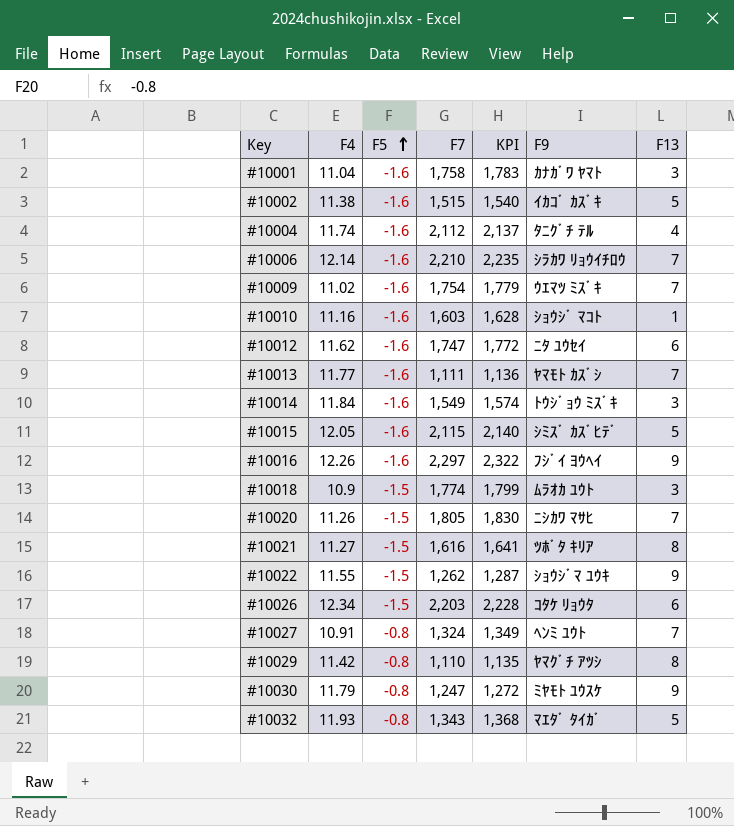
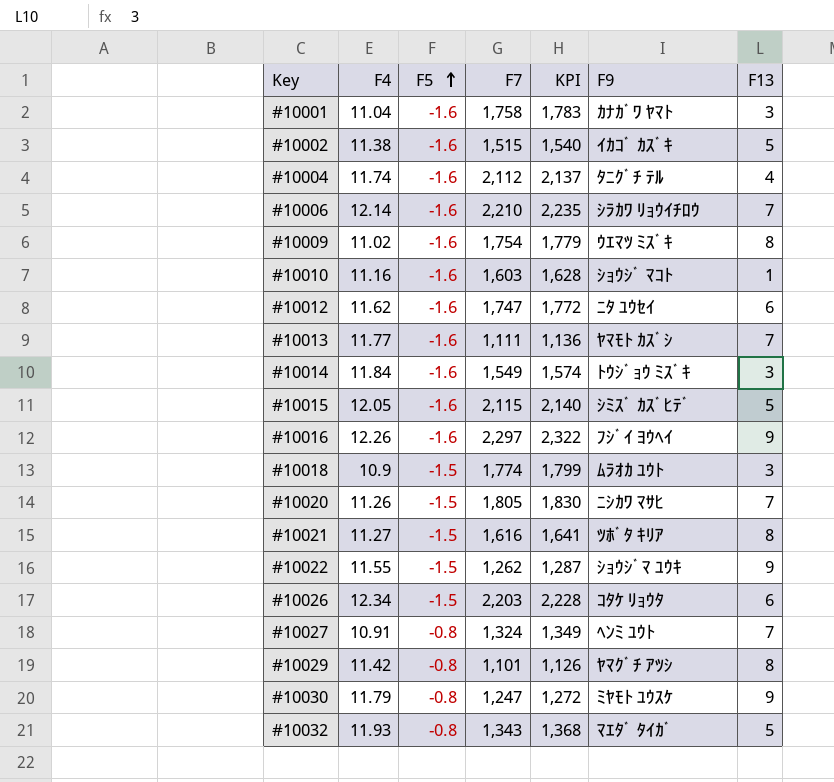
#10009 | F13: 7 -> 8
#10029 | F7: 1,110 -> 1,101
#10029 | KPI: 1,135 -> 1,126

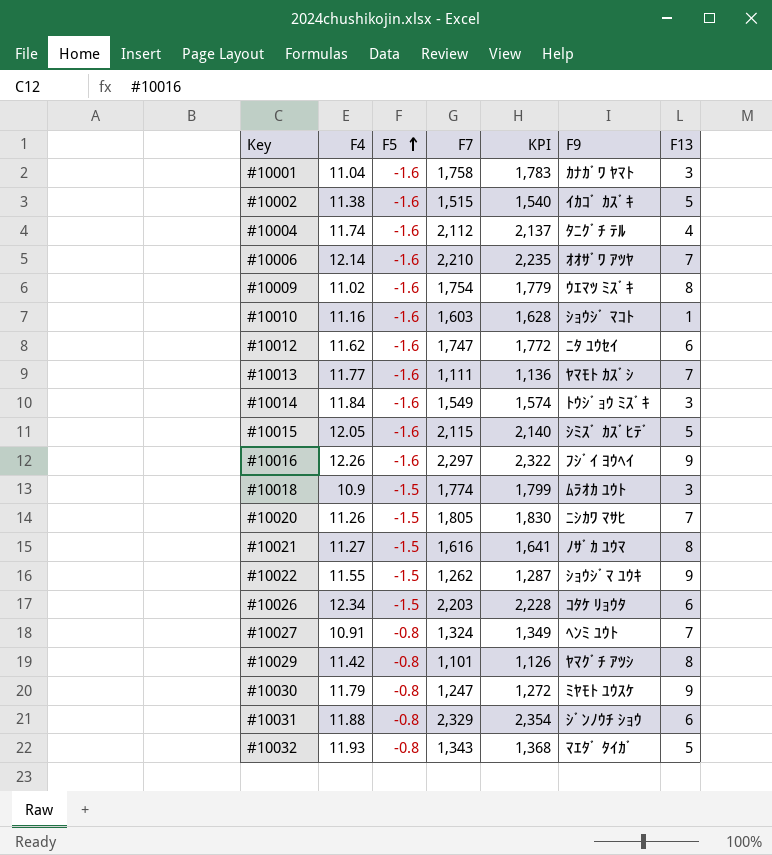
#10006 | F9: ｼﾗｶﾜ ﾘｮｳｲﾁﾛｳ -> ｵｵｻﾞﾜ ｱﾂﾔ
#10021 | F9: ﾂﾎﾞﾀ ｷﾘｱ -> ﾉｻﾞｶ ﾕｳﾏ
row #10031: none -> 11.88 | -0.8 | 2,329 | 2,354 | ｼﾞﾝﾉｳﾁ ｼｮｳ | 6

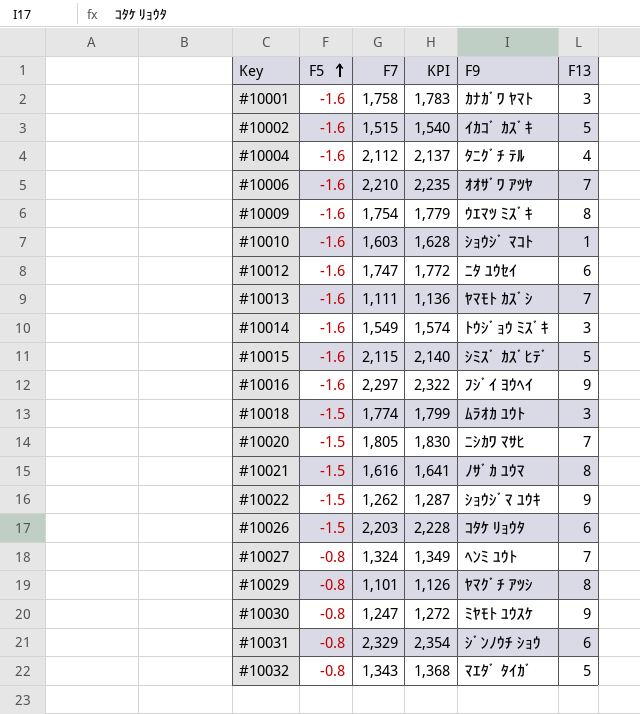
column F4 | position: 2 -> none

